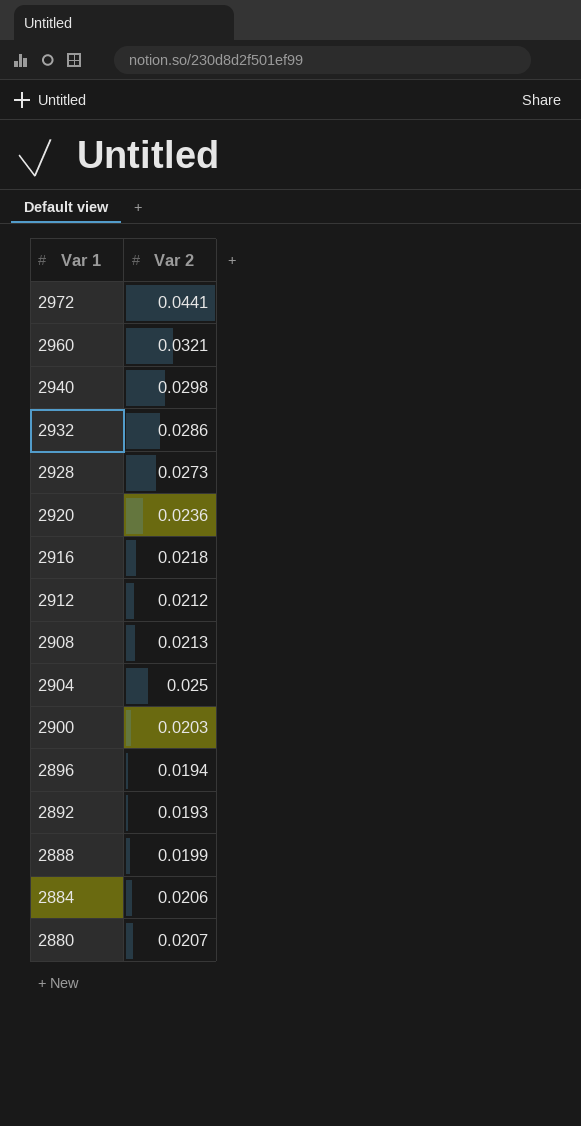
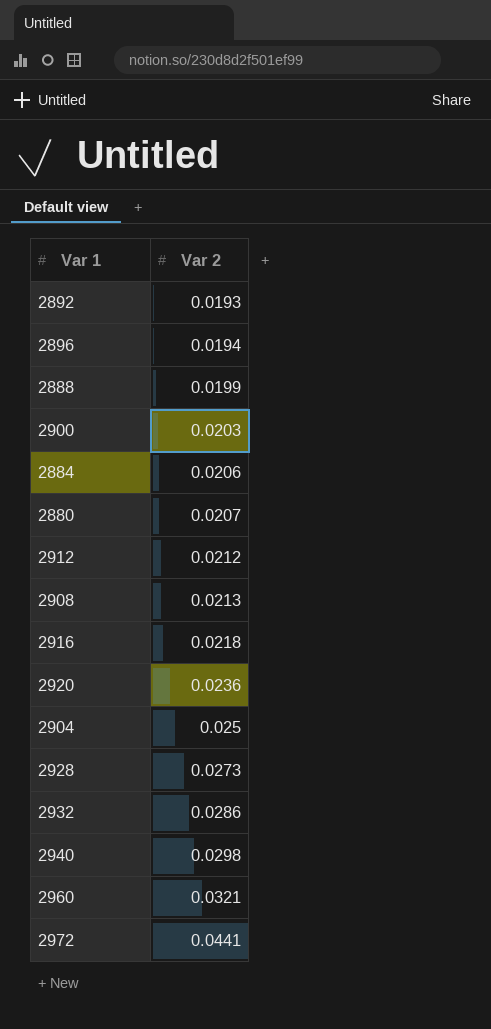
row order: Var 1 descending -> Var 2 ascending

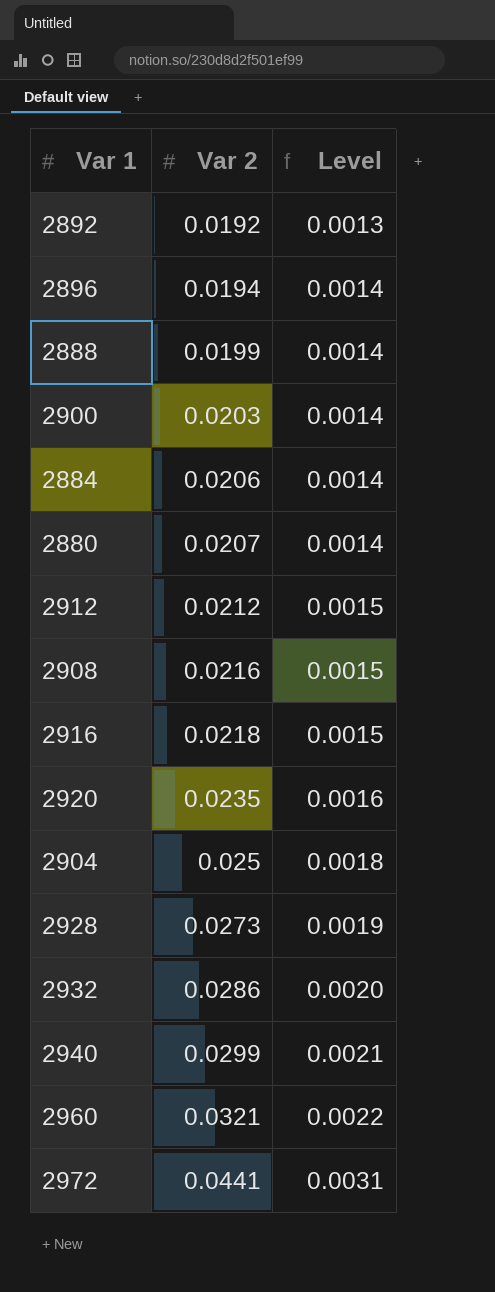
column Level | formula: none -> [Var 2] * 0.07
2892 | Var 2: 0.0193 -> 0.0192
2908 | Var 2: 0.0213 -> 0.0216
2920 | Var 2: 0.0236 -> 0.0235
2940 | Var 2: 0.0298 -> 0.0299

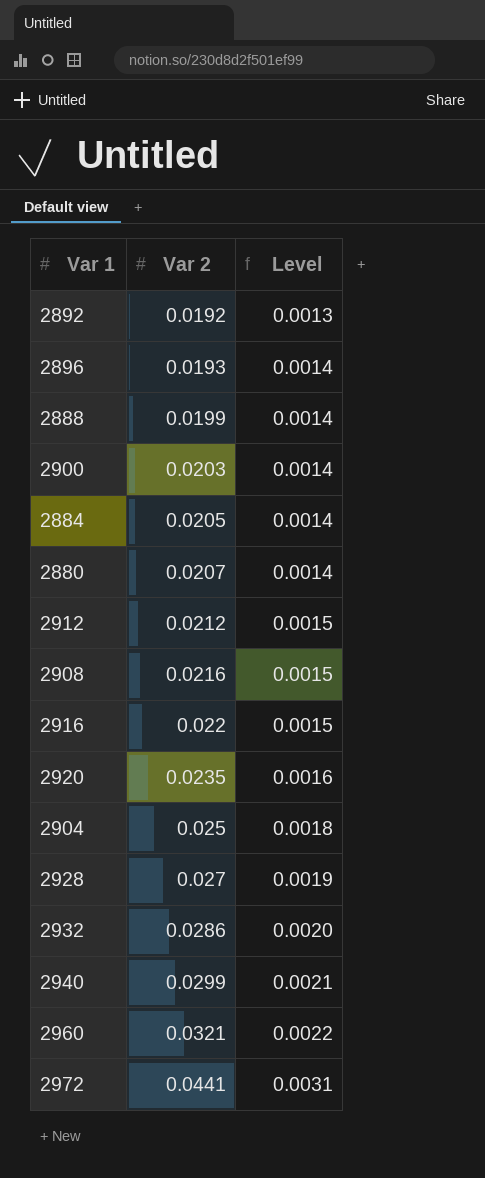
2896 | Var 2: 0.0194 -> 0.0193
2884 | Var 2: 0.0206 -> 0.0205
2916 | Var 2: 0.0218 -> 0.022
2928 | Var 2: 0.0273 -> 0.027

